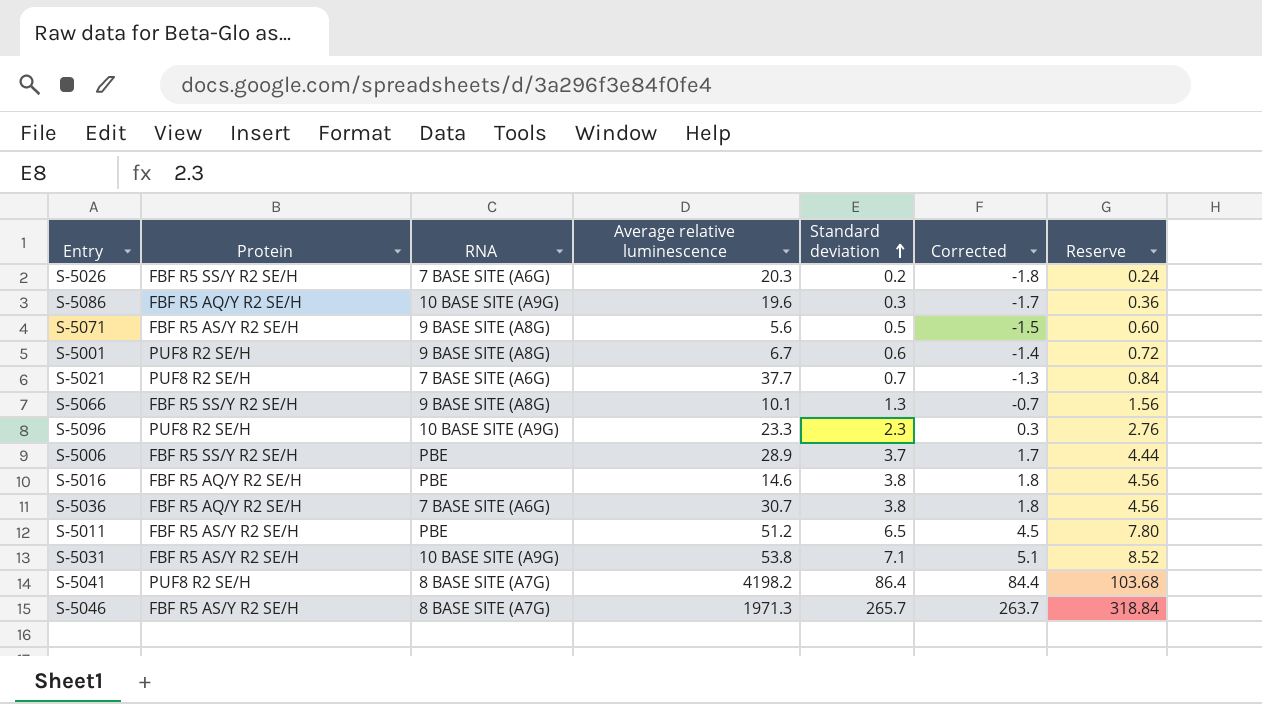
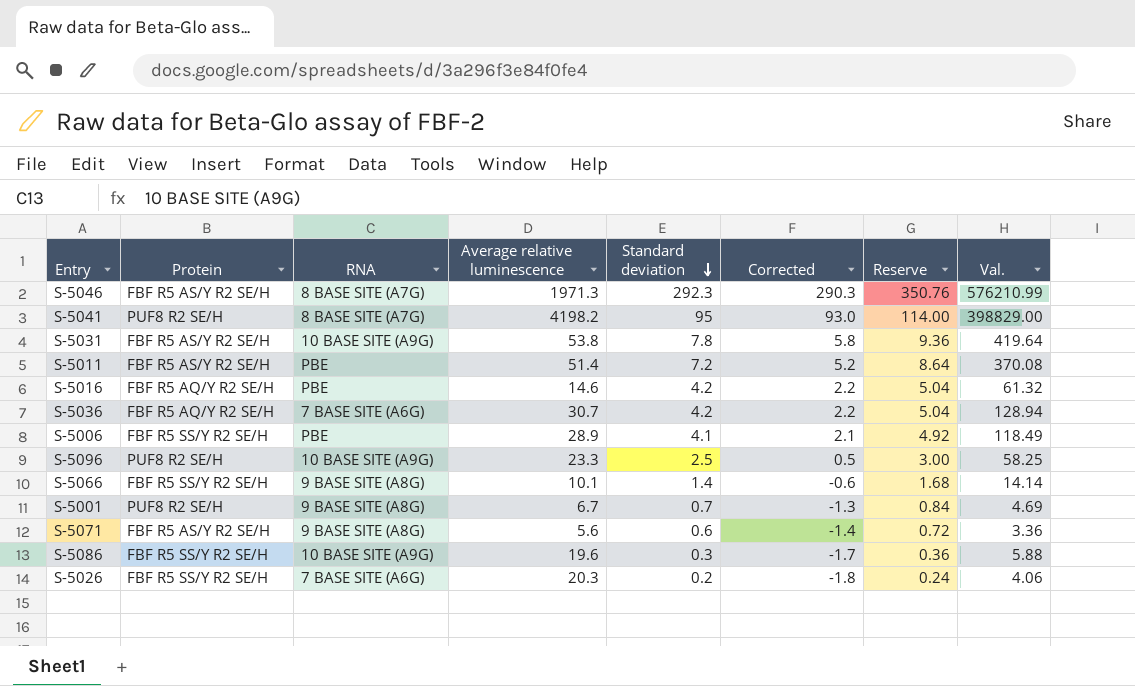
row order: Standard deviation ascending -> Standard deviation descending
column Val. | formula: none -> [Average relative luminescence] * [Standard deviation]
row S-5021: PUF8 R2 SE/H | 7 BASE SITE (A6G) | 37.7 | 0.7 | -1.3 | 0.84 -> none
S-5046 | Standard deviation: 265.7 -> 292.3
S-5046 | Corrected: 263.7 -> 290.3
S-5046 | Reserve: 318.84 -> 350.76
S-5041 | Standard deviation: 86.4 -> 95
S-5041 | Corrected: 84.4 -> 93.0
S-5041 | Reserve: 103.68 -> 114.00
S-5031 | Standard deviation: 7.1 -> 7.8
S-5031 | Corrected: 5.1 -> 5.8
S-5031 | Reserve: 8.52 -> 9.36
S-5011 | Average relative luminescence: 51.2 -> 51.4
S-5011 | Standard deviation: 6.5 -> 7.2
S-5011 | Corrected: 4.5 -> 5.2
S-5011 | Reserve: 7.80 -> 8.64
S-5016 | Standard deviation: 3.8 -> 4.2
S-5016 | Corrected: 1.8 -> 2.2
S-5016 | Reserve: 4.56 -> 5.04
S-5036 | Standard deviation: 3.8 -> 4.2
S-5036 | Corrected: 1.8 -> 2.2
S-5036 | Reserve: 4.56 -> 5.04
S-5006 | Standard deviation: 3.7 -> 4.1
S-5006 | Corrected: 1.7 -> 2.1
S-5006 | Reserve: 4.44 -> 4.92
S-5096 | Standard deviation: 2.3 -> 2.5
S-5096 | Corrected: 0.3 -> 0.5
S-5096 | Reserve: 2.76 -> 3.00
S-5066 | Standard deviation: 1.3 -> 1.4
S-5066 | Corrected: -0.7 -> -0.6
S-5066 | Reserve: 1.56 -> 1.68
S-5001 | Standard deviation: 0.6 -> 0.7
S-5001 | Corrected: -1.4 -> -1.3
S-5001 | Reserve: 0.72 -> 0.84
S-5071 | Standard deviation: 0.5 -> 0.6
S-5071 | Corrected: -1.5 -> -1.4
S-5071 | Reserve: 0.60 -> 0.72
S-5086 | Protein: FBF R5 AQ/Y R2 SE/H -> FBF R5 SS/Y R2 SE/H

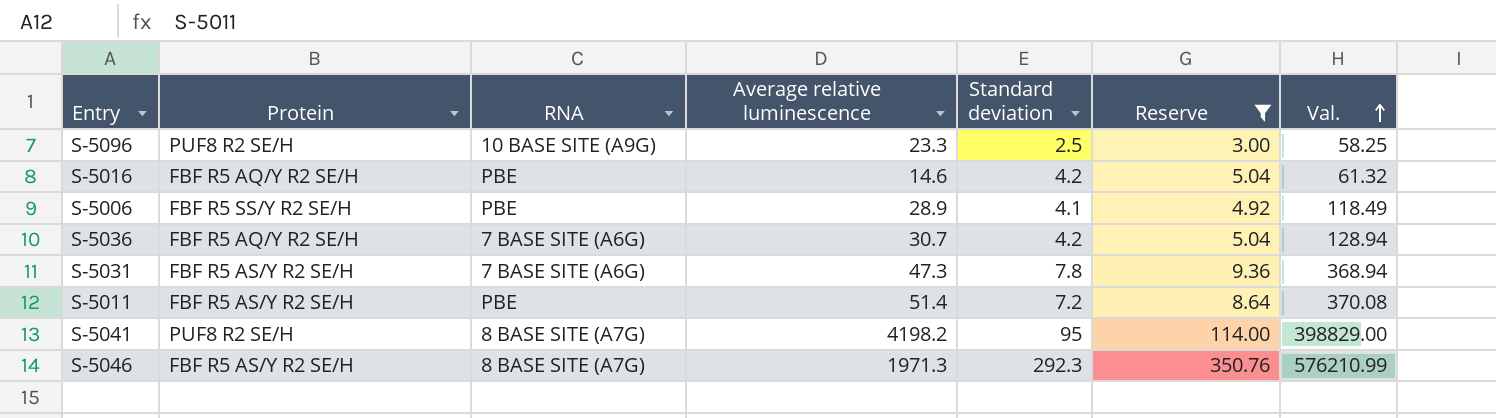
filter: none -> Reserve >= 3.00
row order: Standard deviation descending -> Val. ascending
column Corrected | formula: [Standard deviation] - 2 -> none
S-5031 | RNA: 10 BASE SITE (A9G) -> 7 BASE SITE (A6G)
S-5031 | Average relative luminescence: 53.8 -> 47.3
S-5031 | Val.: 419.64 -> 368.94

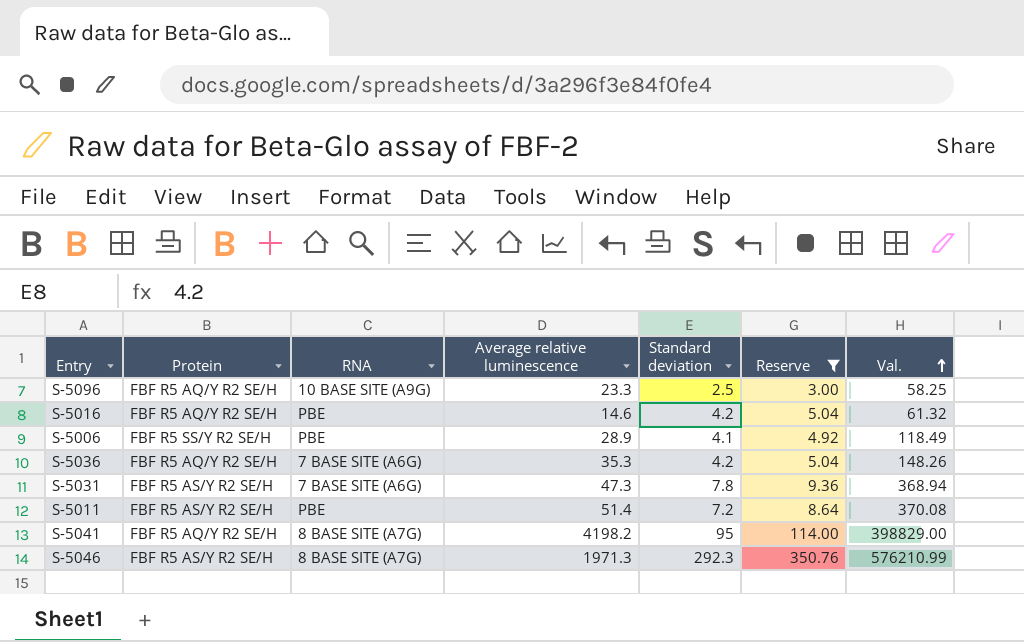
S-5096 | Protein: PUF8 R2 SE/H -> FBF R5 AQ/Y R2 SE/H
S-5036 | Average relative luminescence: 30.7 -> 35.3
S-5036 | Val.: 128.94 -> 148.26
S-5041 | Protein: PUF8 R2 SE/H -> FBF R5 AQ/Y R2 SE/H

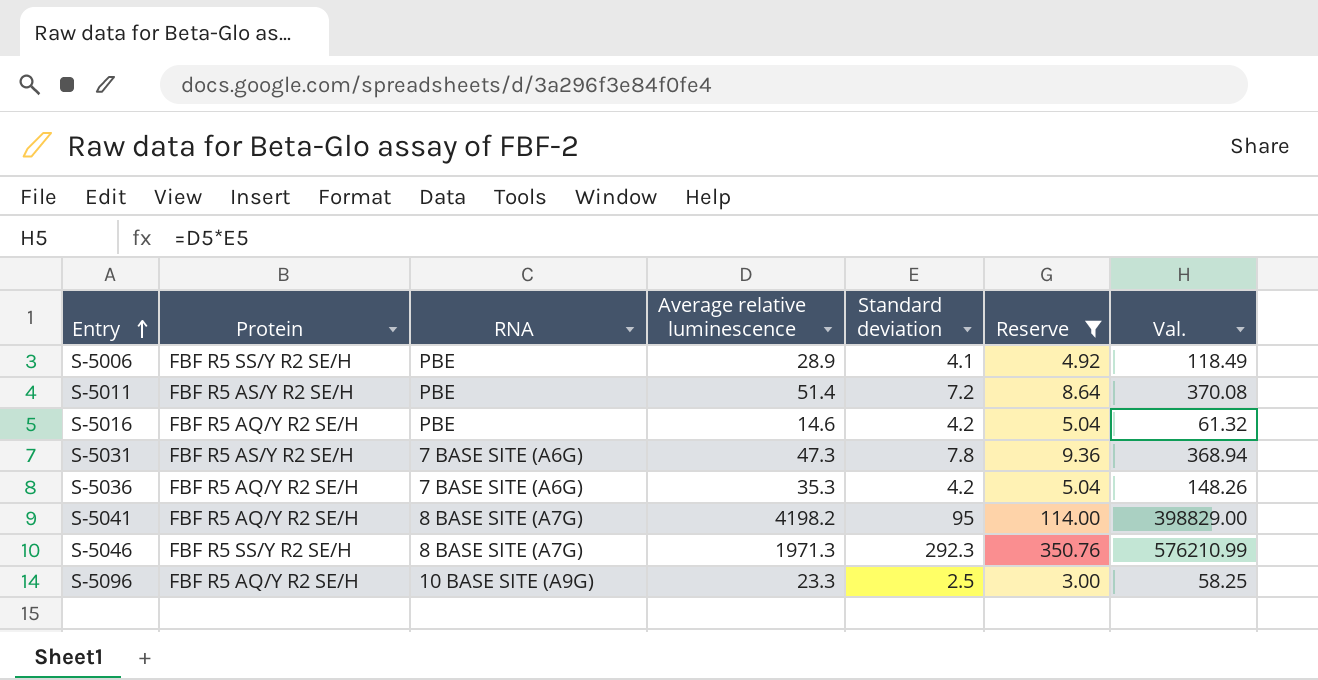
row order: Val. ascending -> Entry ascending
S-5046 | Protein: FBF R5 AS/Y R2 SE/H -> FBF R5 SS/Y R2 SE/H

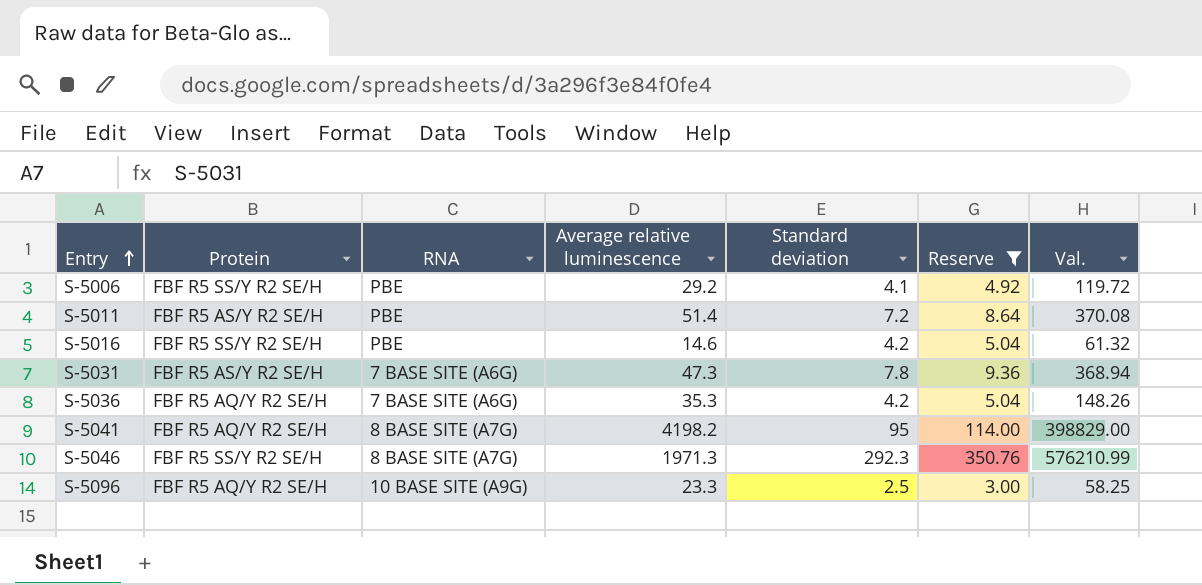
S-5006 | Average relative luminescence: 28.9 -> 29.2
S-5006 | Val.: 118.49 -> 119.72
S-5016 | Protein: FBF R5 AQ/Y R2 SE/H -> FBF R5 SS/Y R2 SE/H

